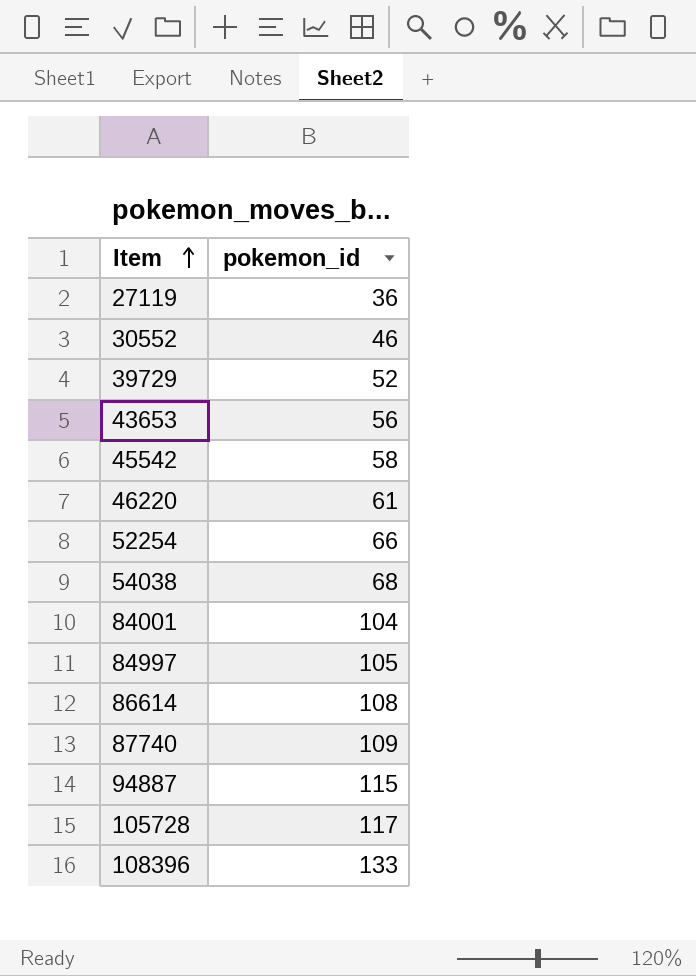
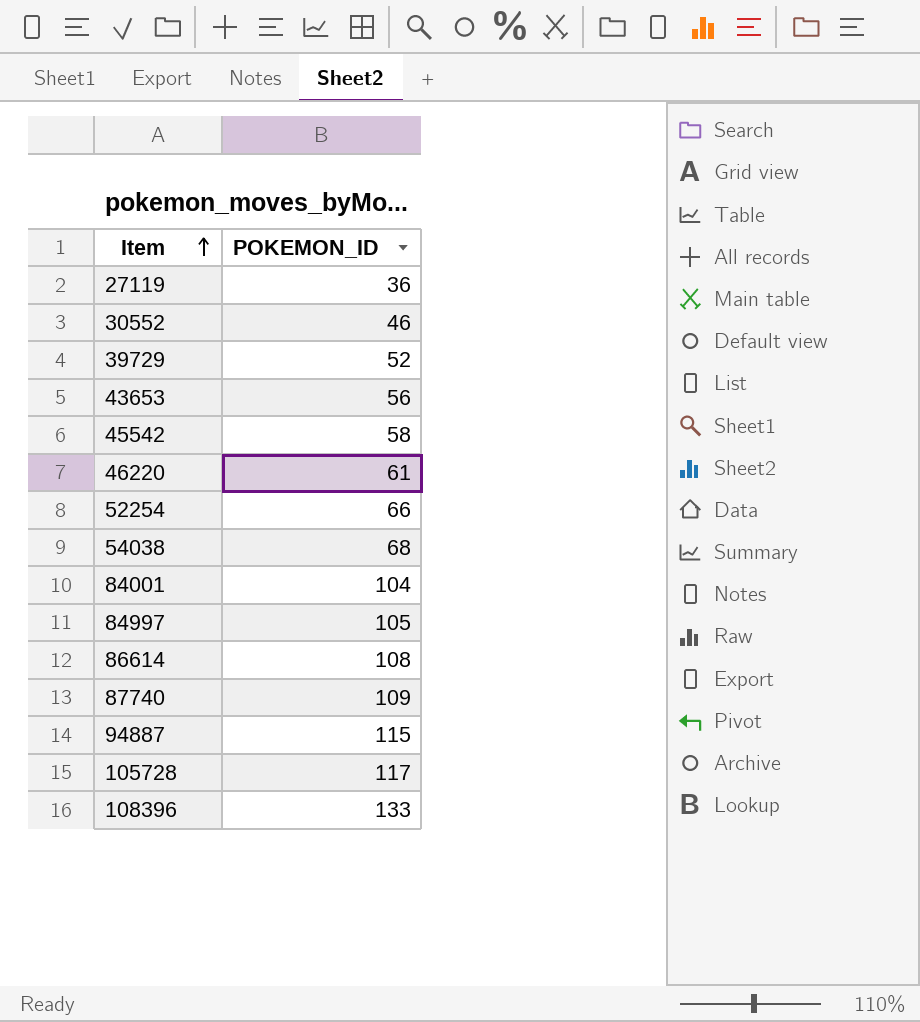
column name: pokemon_id -> POKEMON_ID

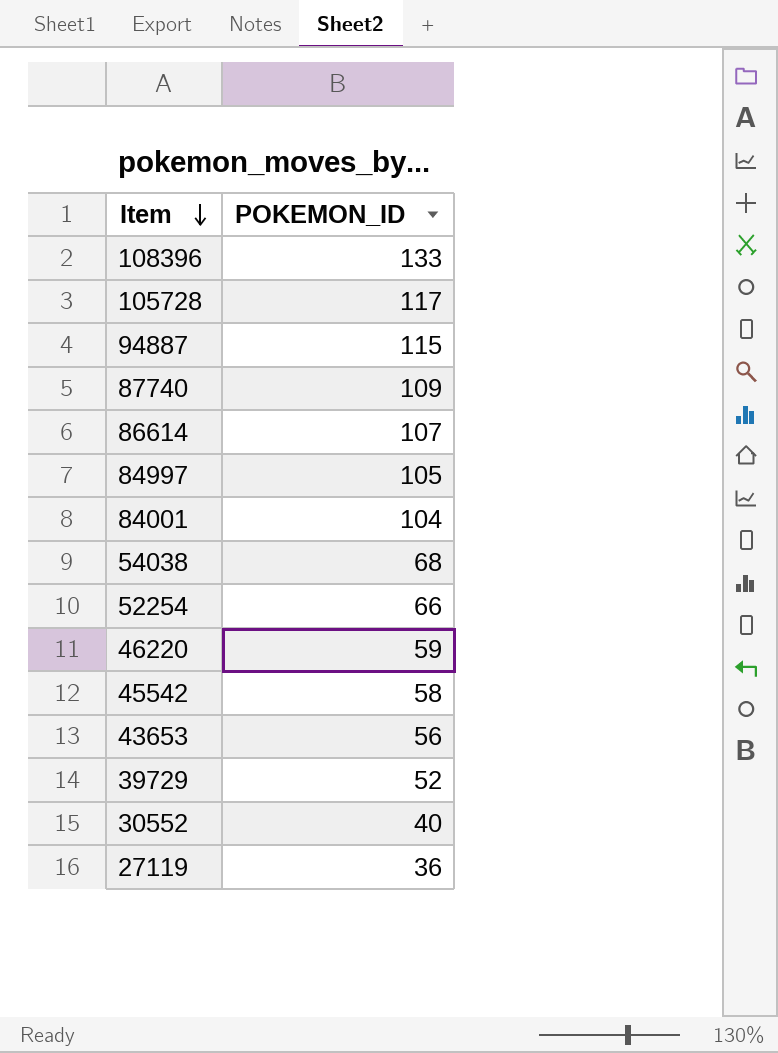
row order: Item ascending -> Item descending
86614 | POKEMON_ID: 108 -> 107
46220 | POKEMON_ID: 61 -> 59
30552 | POKEMON_ID: 46 -> 40

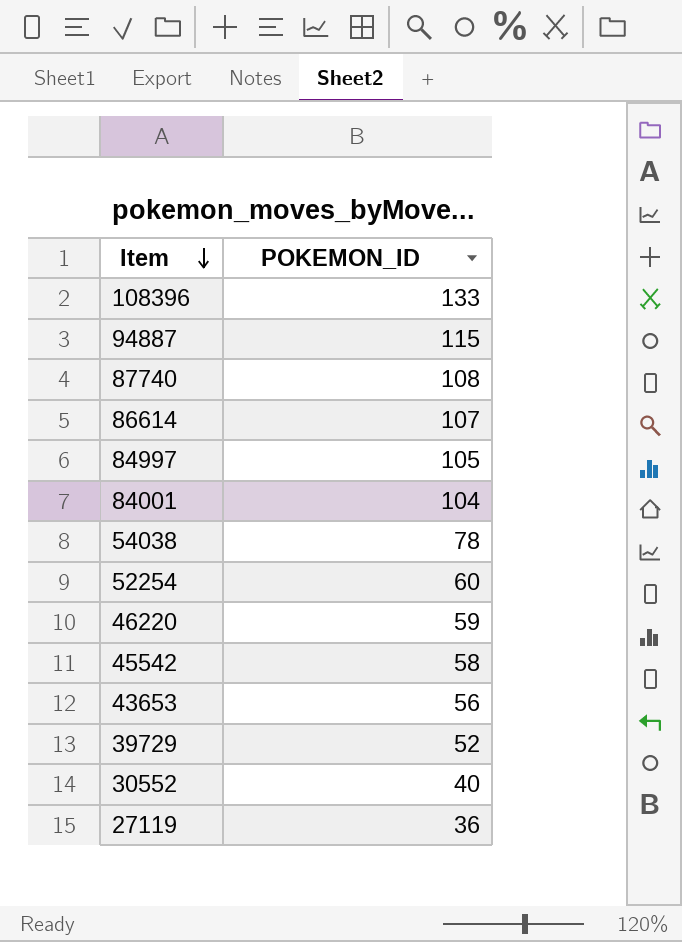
row 105728: 117 -> none
87740 | POKEMON_ID: 109 -> 108
54038 | POKEMON_ID: 68 -> 78
52254 | POKEMON_ID: 66 -> 60

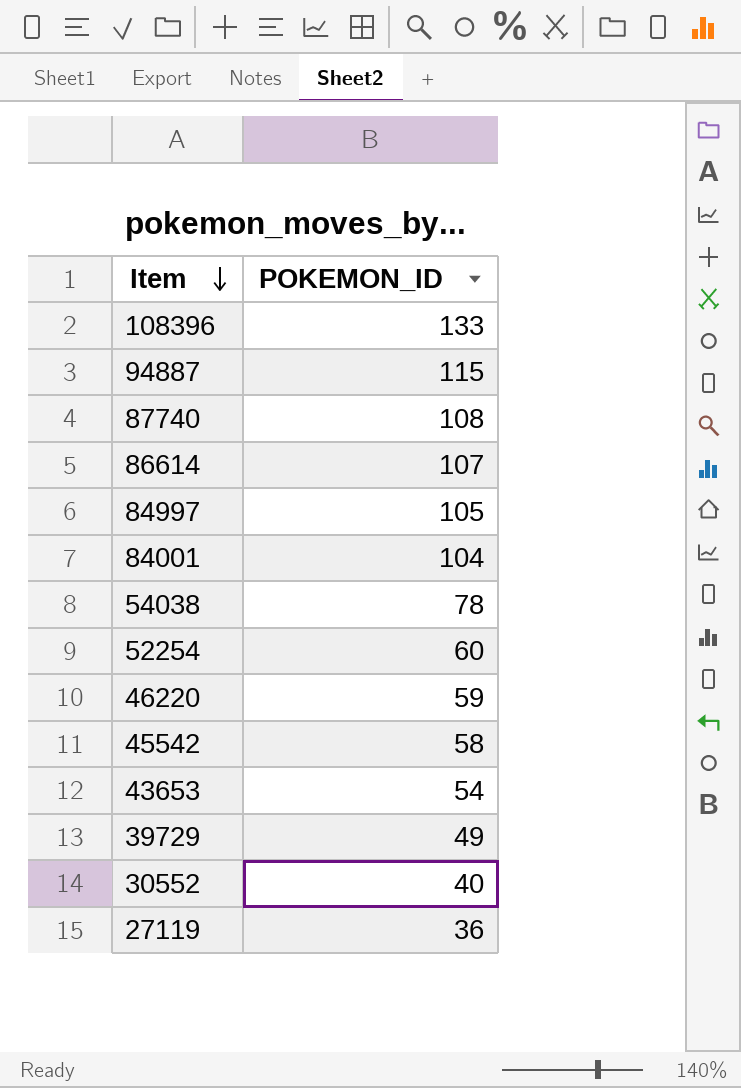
43653 | POKEMON_ID: 56 -> 54
39729 | POKEMON_ID: 52 -> 49

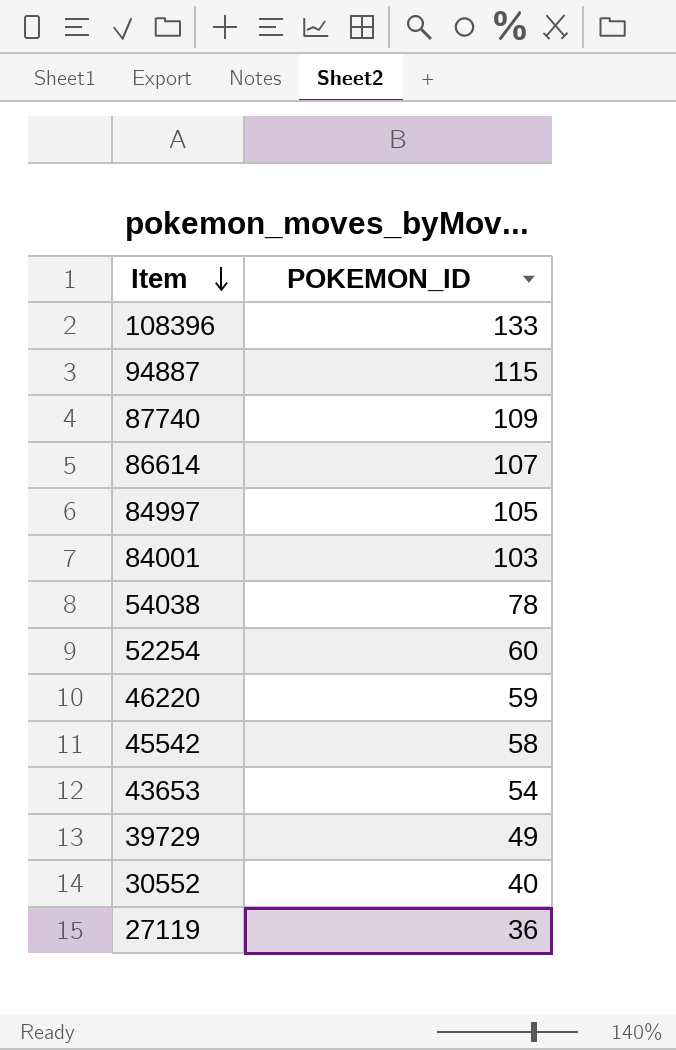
87740 | POKEMON_ID: 108 -> 109
84001 | POKEMON_ID: 104 -> 103

